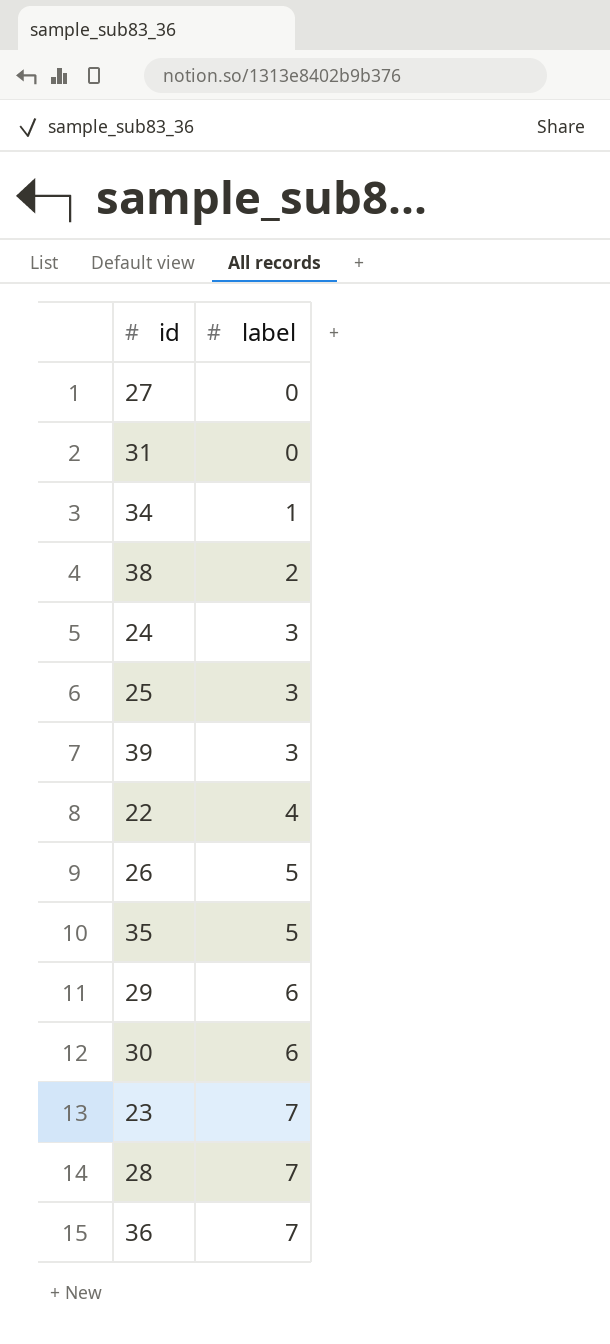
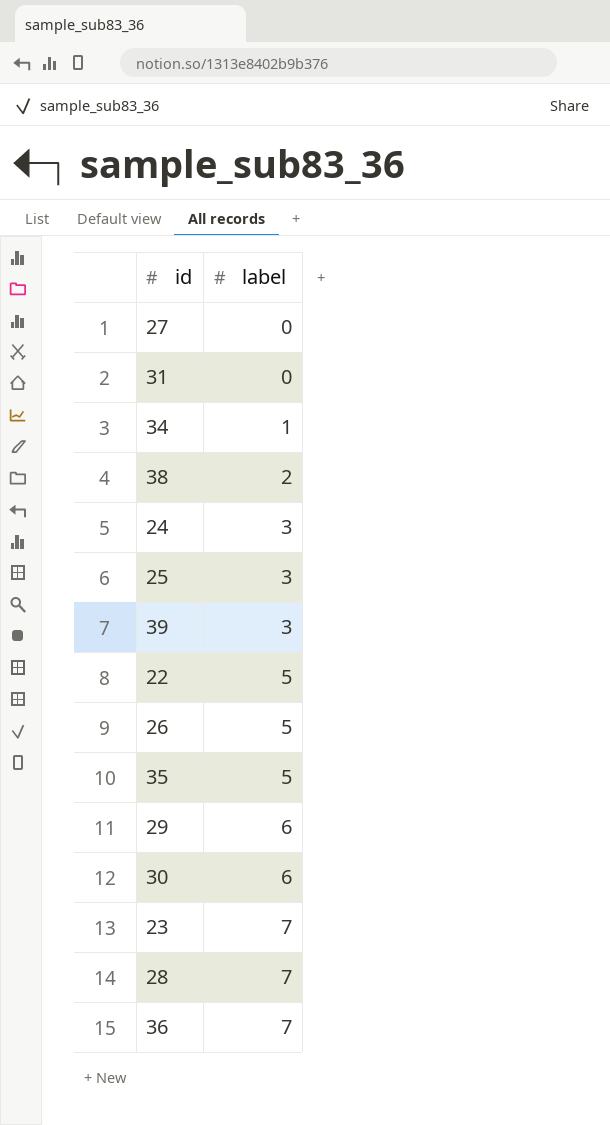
22 | label: 4 -> 5

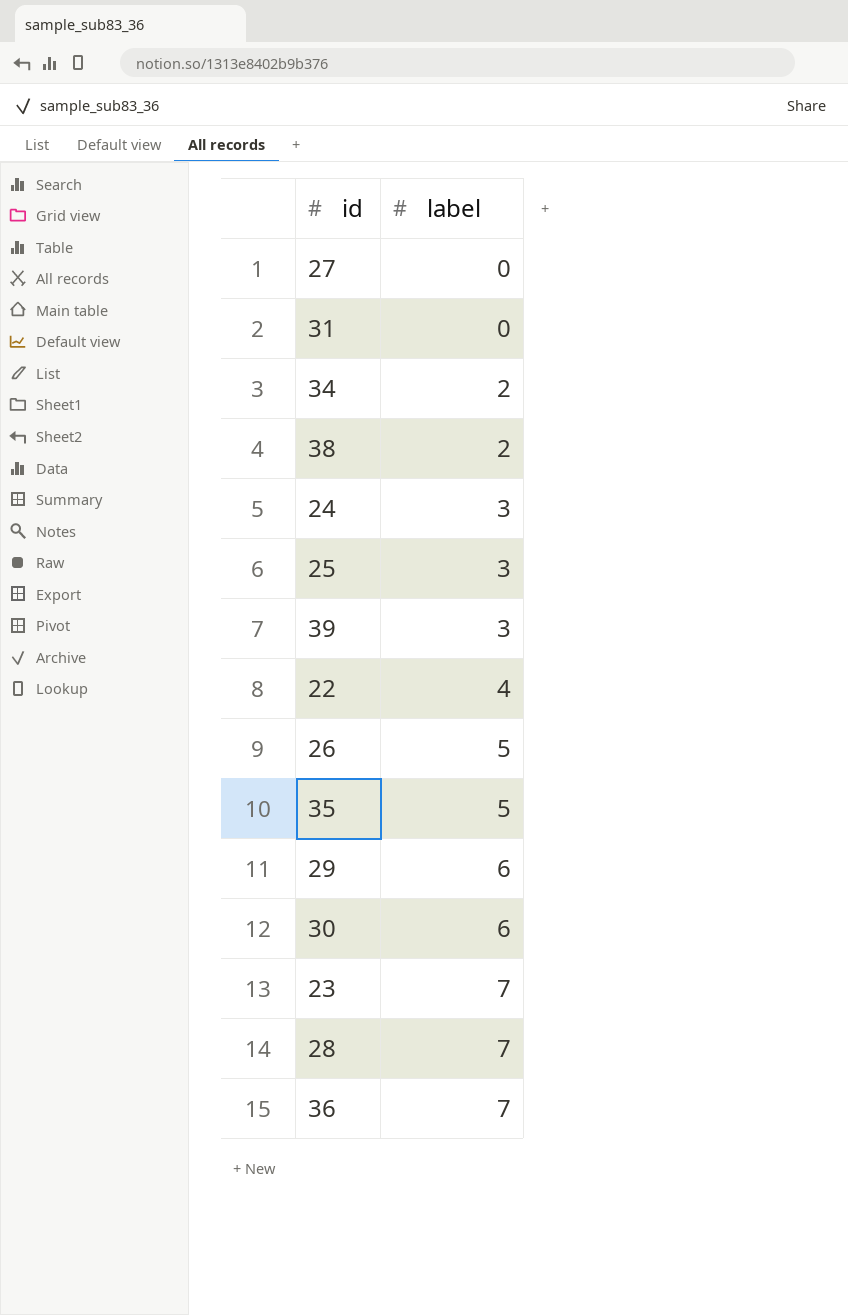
34 | label: 1 -> 2
22 | label: 5 -> 4

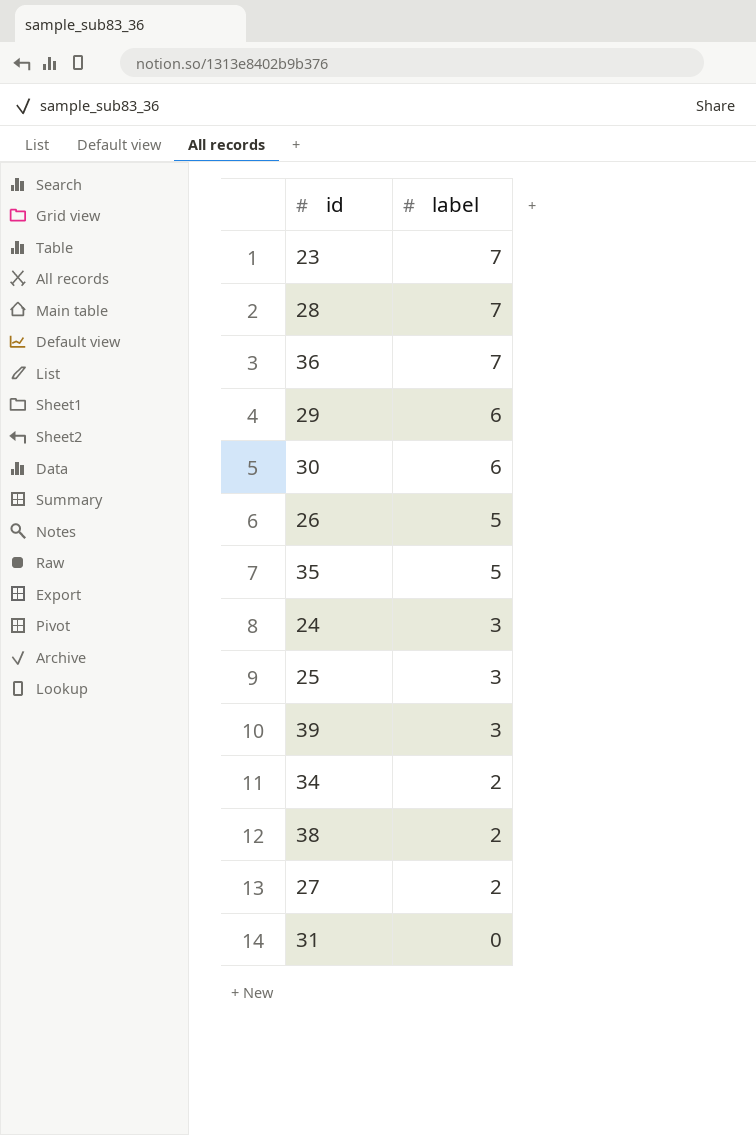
row order: label ascending -> label descending
row 22: 4 -> none
27 | label: 0 -> 2

